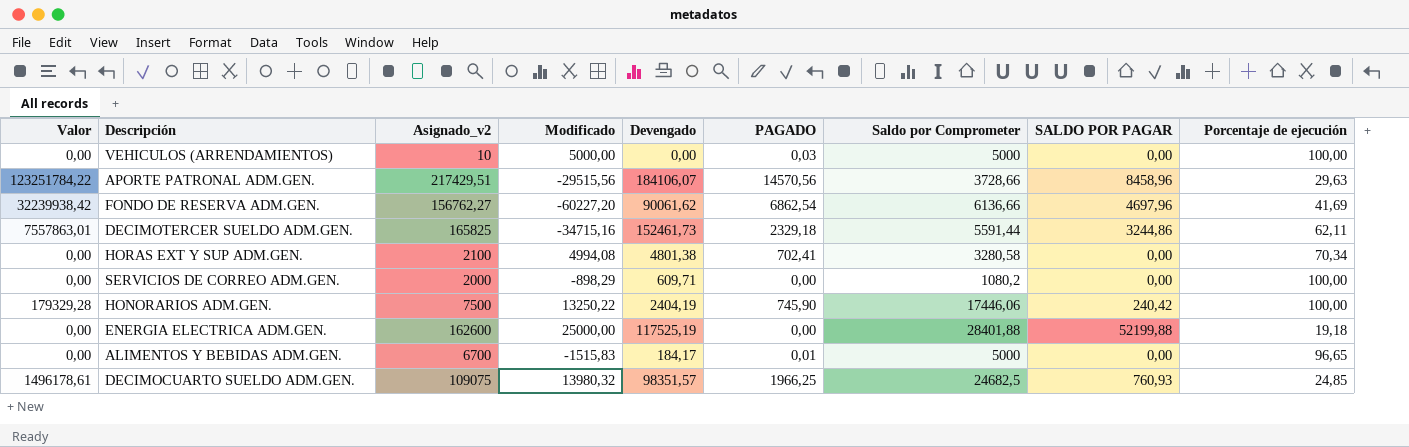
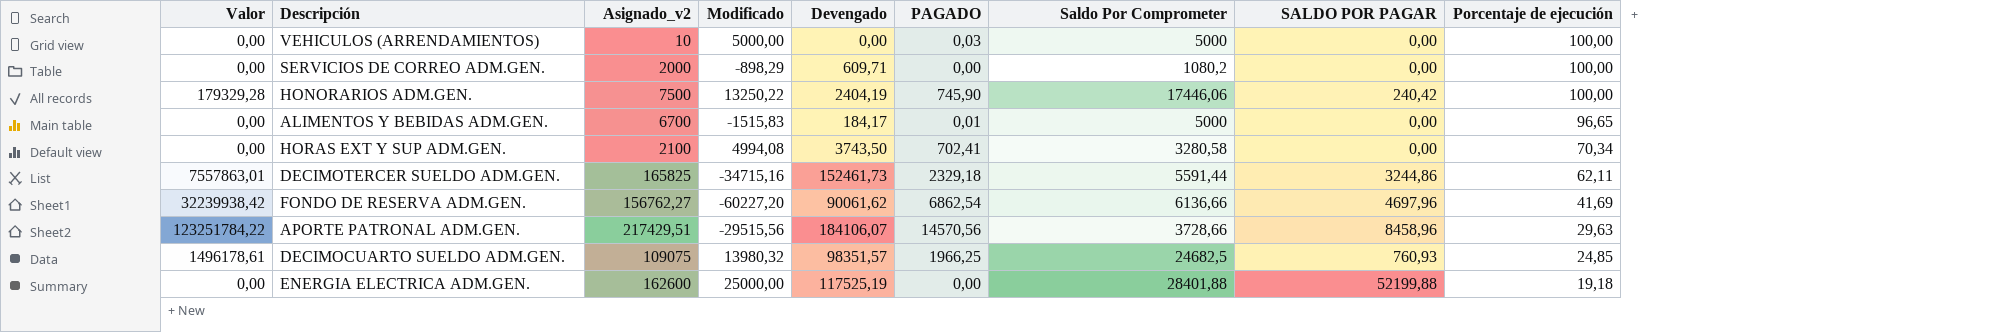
row order: none -> Porcentaje de ejecución descending
column name: Saldo por Comprometer -> Saldo Por Comprometer
HORAS EXT Y SUP ADM.GEN. | Devengado: 4801,38 -> 3743,50

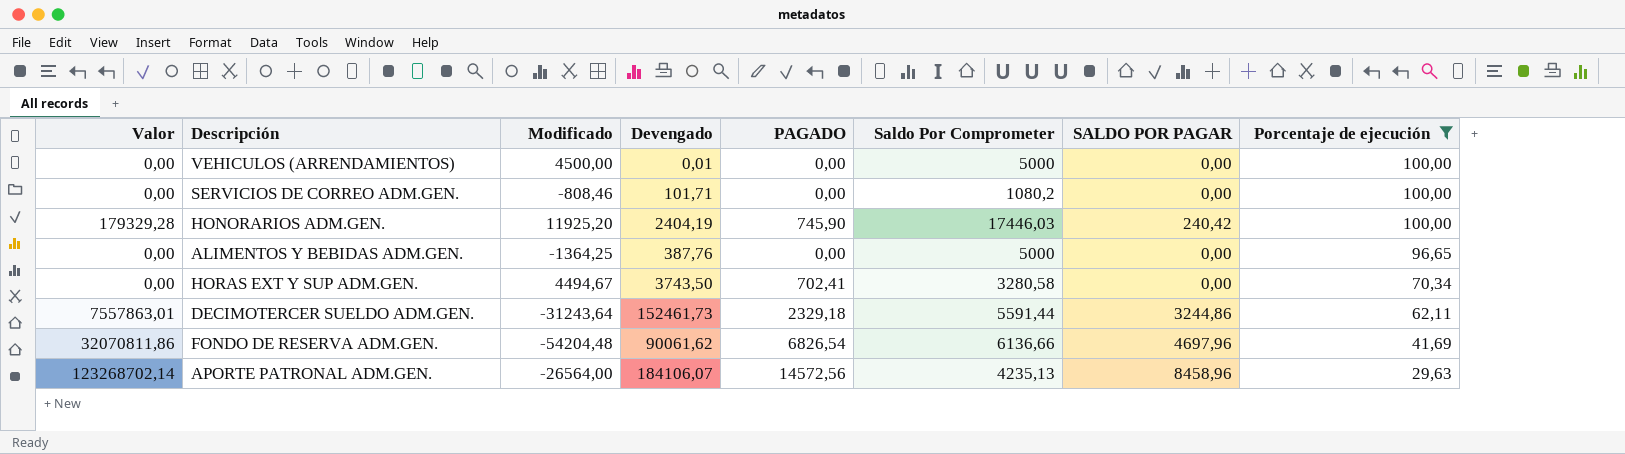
filter: none -> Porcentaje de ejecución >= 29,63
column Asignado_v2 | position: 3 -> none
VEHICULOS (ARRENDAMIENTOS) | Modificado: 5000,00 -> 4500,00
VEHICULOS (ARRENDAMIENTOS) | Devengado: 0,00 -> 0,01
VEHICULOS (ARRENDAMIENTOS) | PAGADO: 0,03 -> 0,00
SERVICIOS DE CORREO ADM.GEN. | Modificado: -898,29 -> -808,46
SERVICIOS DE CORREO ADM.GEN. | Devengado: 609,71 -> 101,71
HONORARIOS ADM.GEN. | Modificado: 13250,22 -> 11925,20
HONORARIOS ADM.GEN. | Saldo Por Comprometer: 17446,06 -> 17446,03
ALIMENTOS Y BEBIDAS ADM.GEN. | Modificado: -1515,83 -> -1364,25
ALIMENTOS Y BEBIDAS ADM.GEN. | Devengado: 184,17 -> 387,76
ALIMENTOS Y BEBIDAS ADM.GEN. | PAGADO: 0,01 -> 0,00
HORAS EXT Y SUP ADM.GEN. | Modificado: 4994,08 -> 4494,67
DECIMOTERCER SUELDO ADM.GEN. | Modificado: -34715,16 -> -31243,64
FONDO DE RESERVA ADM.GEN. | Valor: 32239938,42 -> 32070811,86
FONDO DE RESERVA ADM.GEN. | Modificado: -60227,20 -> -54204,48
FONDO DE RESERVA ADM.GEN. | PAGADO: 6862,54 -> 6826,54
APORTE PATRONAL ADM.GEN. | Valor: 123251784,22 -> 123268702,14
APORTE PATRONAL ADM.GEN. | Modificado: -29515,56 -> -26564,00
APORTE PATRONAL ADM.GEN. | PAGADO: 14570,56 -> 14572,56
APORTE PATRONAL ADM.GEN. | Saldo Por Comprometer: 3728,66 -> 4235,13

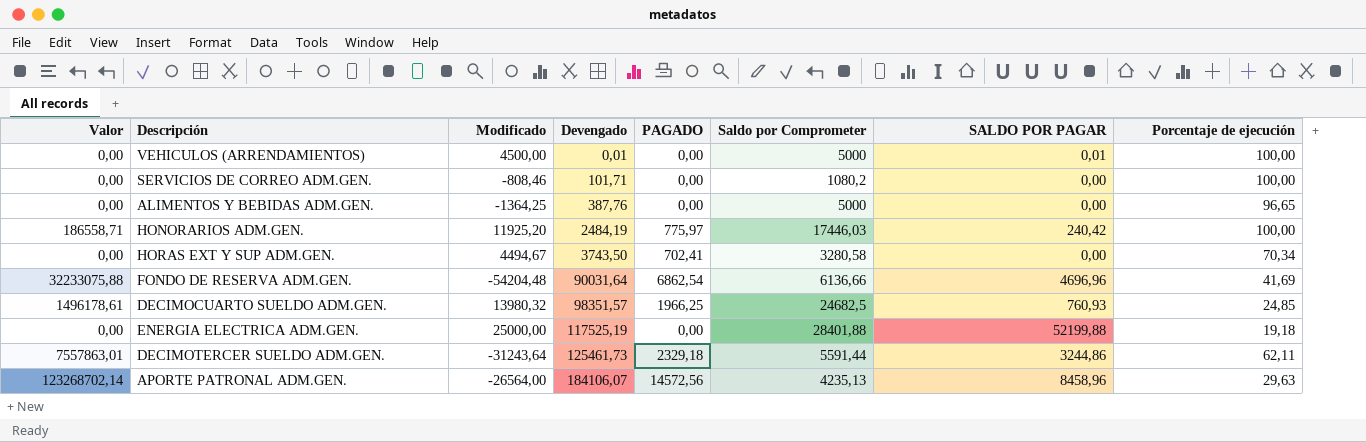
filter: Porcentaje de ejecución >= 29,63 -> none
row order: Porcentaje de ejecución descending -> Devengado ascending
column name: Saldo Por Comprometer -> Saldo por Comprometer
VEHICULOS (ARRENDAMIENTOS) | SALDO POR PAGAR: 0,00 -> 0,01
HONORARIOS ADM.GEN. | Valor: 179329,28 -> 186558,71
HONORARIOS ADM.GEN. | Devengado: 2404,19 -> 2484,19
HONORARIOS ADM.GEN. | PAGADO: 745,90 -> 775,97
FONDO DE RESERVA ADM.GEN. | Valor: 32070811,86 -> 32233075,88
FONDO DE RESERVA ADM.GEN. | Devengado: 90061,62 -> 90031,64
FONDO DE RESERVA ADM.GEN. | PAGADO: 6826,54 -> 6862,54
FONDO DE RESERVA ADM.GEN. | SALDO POR PAGAR: 4697,96 -> 4696,96
DECIMOTERCER SUELDO ADM.GEN. | Devengado: 152461,73 -> 125461,73

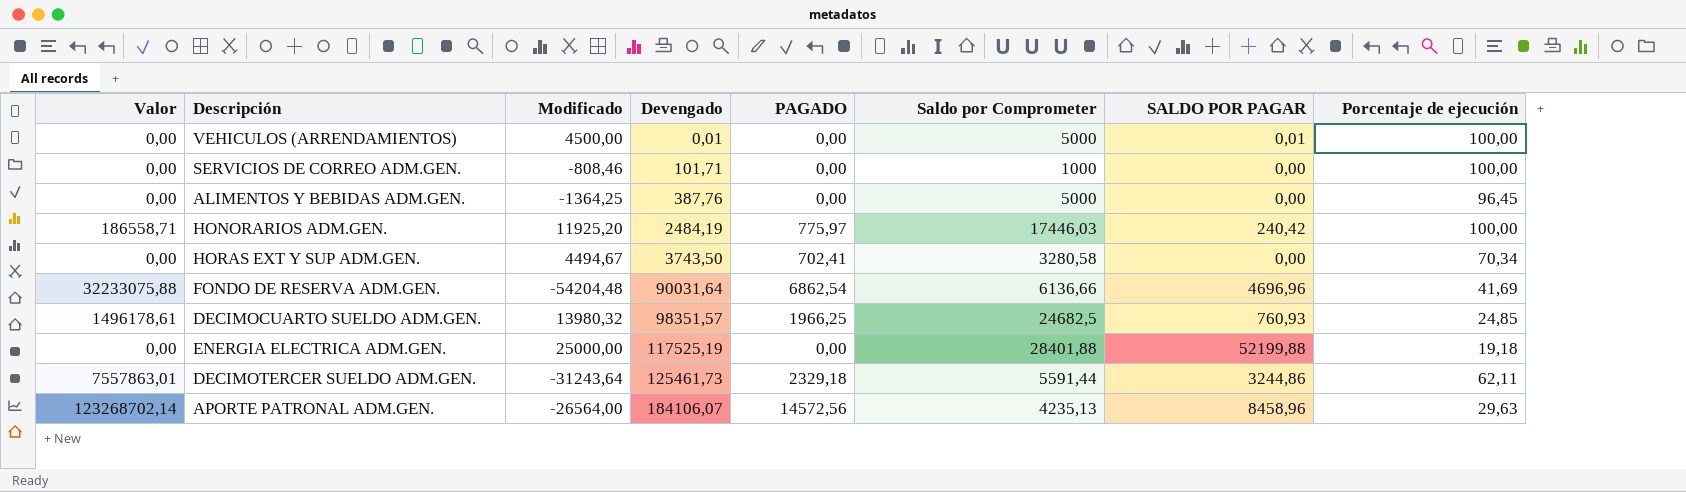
SERVICIOS DE CORREO ADM.GEN. | Saldo por Comprometer: 1080,2 -> 1000
ALIMENTOS Y BEBIDAS ADM.GEN. | Porcentaje de ejecución: 96,65 -> 96,45

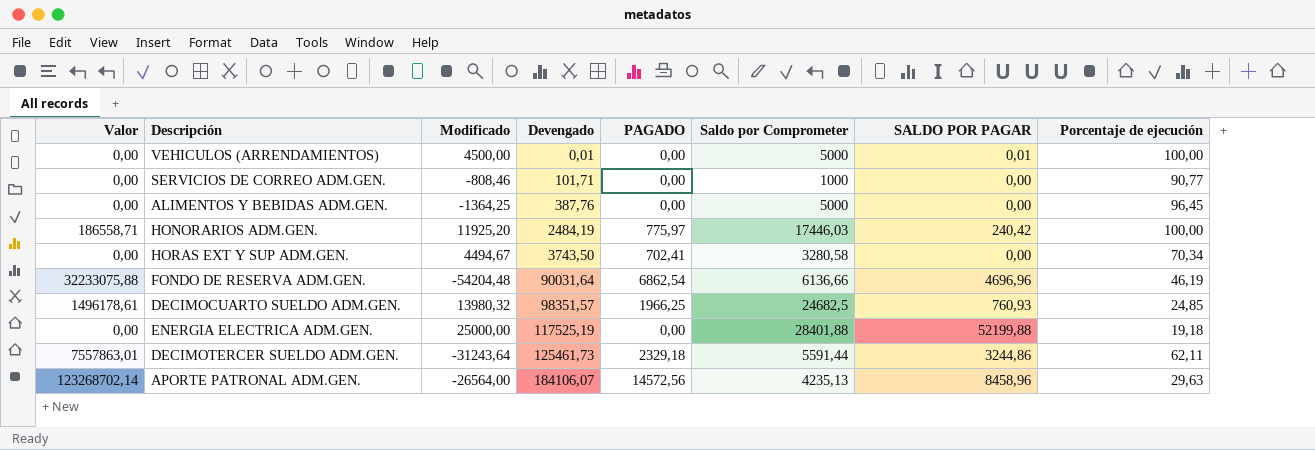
SERVICIOS DE CORREO ADM.GEN. | Porcentaje de ejecución: 100,00 -> 90,77
FONDO DE RESERVA ADM.GEN. | Porcentaje de ejecución: 41,69 -> 46,19

